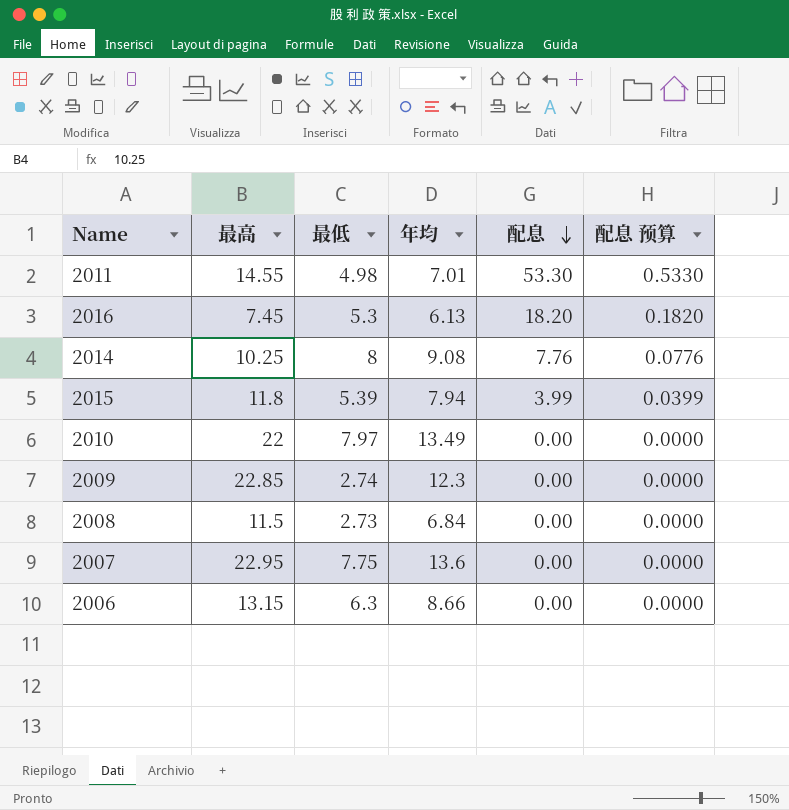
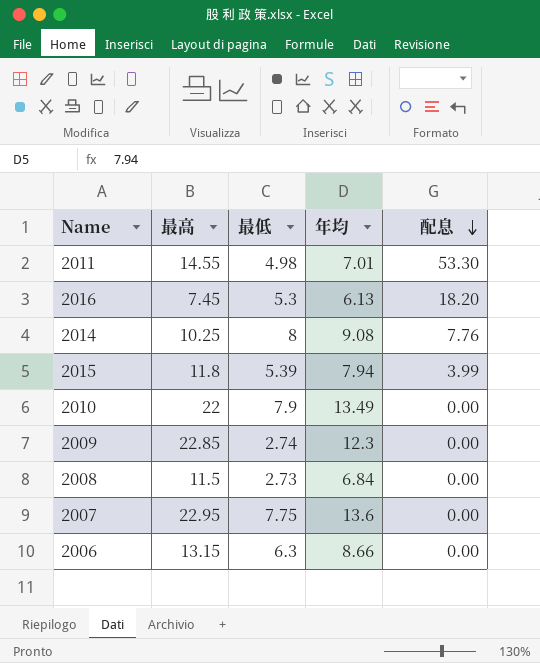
column 配息 预算 | formula: [配息] * 0.01 -> none
2010 | 最低: 7.97 -> 7.9

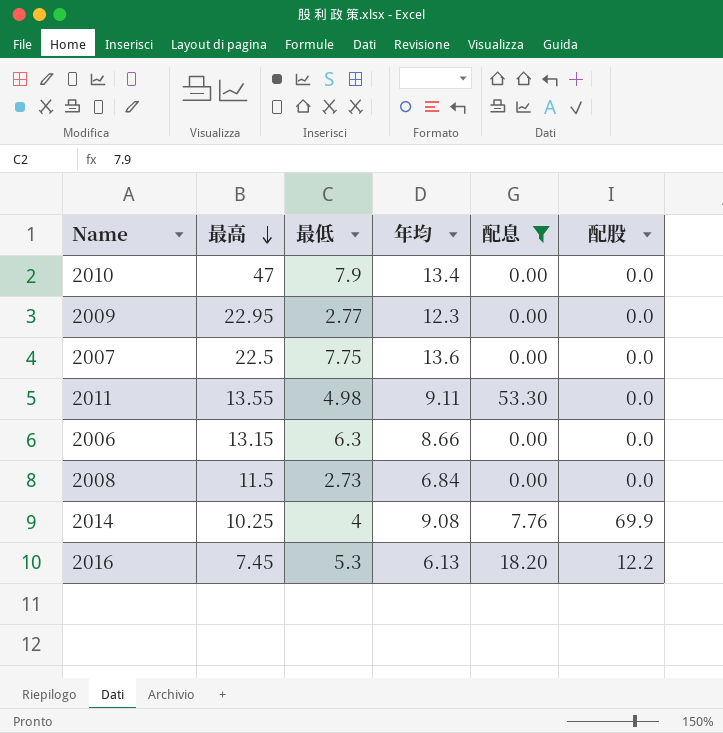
filter: none -> 配息 != 3.99
row order: 配息 descending -> 最高 descending
column 配股 | position: none -> 6
2010 | 最高: 22 -> 47
2010 | 年均: 13.49 -> 13.4
2009 | 最高: 22.85 -> 22.95
2009 | 最低: 2.74 -> 2.77
2007 | 最高: 22.95 -> 22.5
2011 | 最高: 14.55 -> 13.55
2011 | 年均: 7.01 -> 9.11
2014 | 最低: 8 -> 4

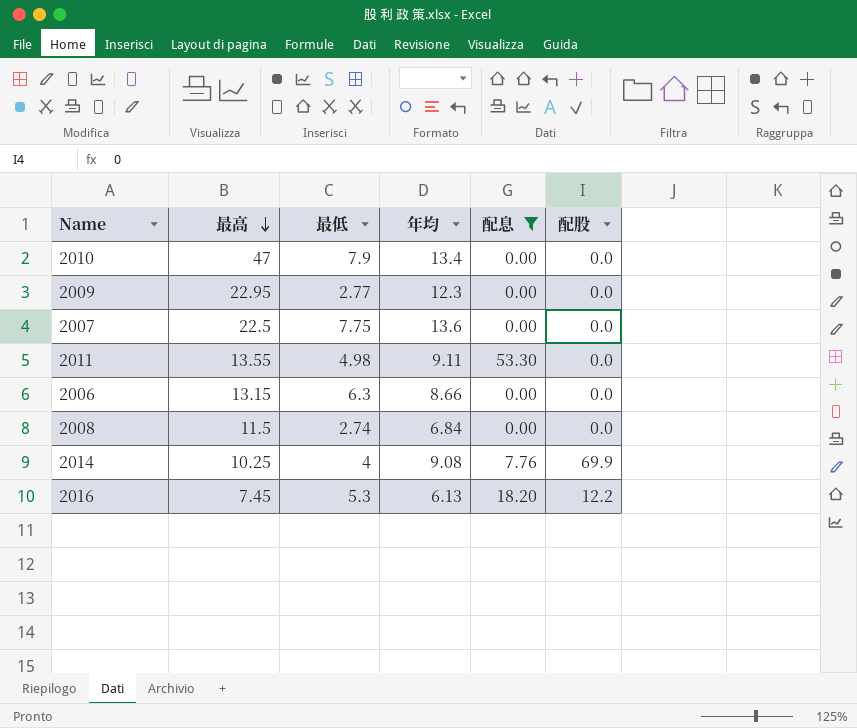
2008 | 最低: 2.73 -> 2.74

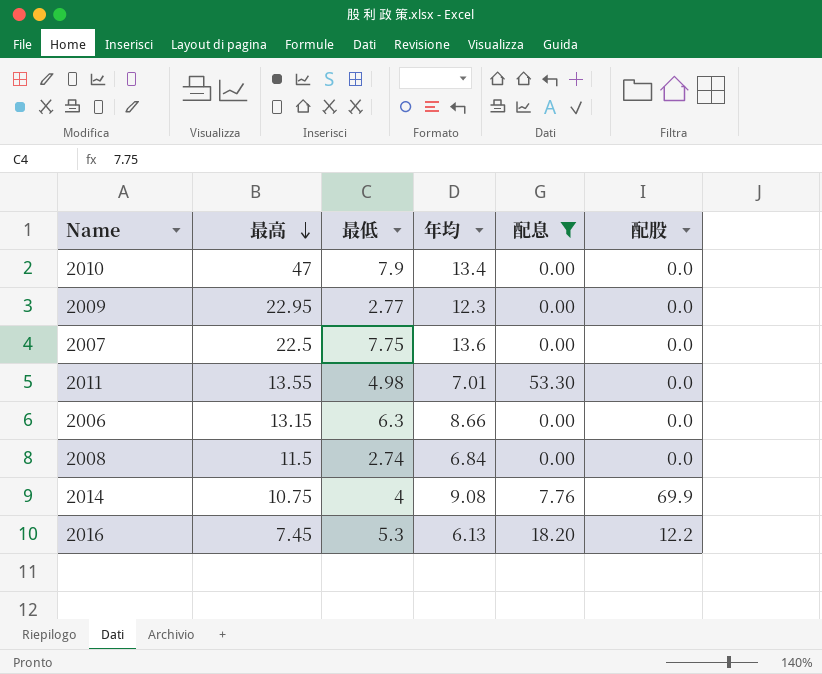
2011 | 年均: 9.11 -> 7.01
2014 | 最高: 10.25 -> 10.75

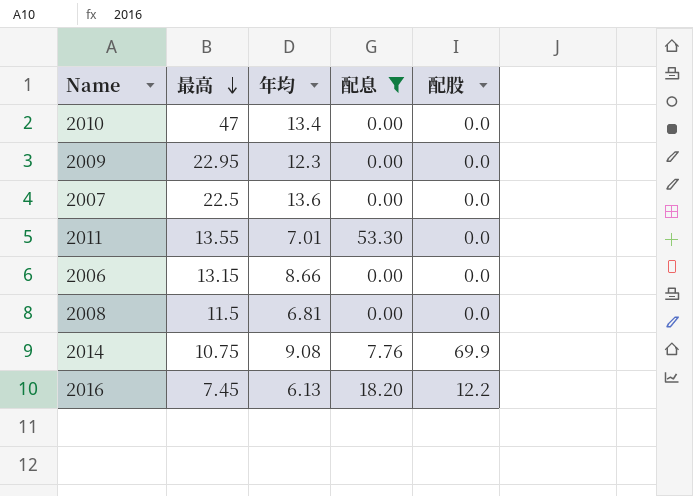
column 最低 | position: 3 -> none
2008 | 年均: 6.84 -> 6.81

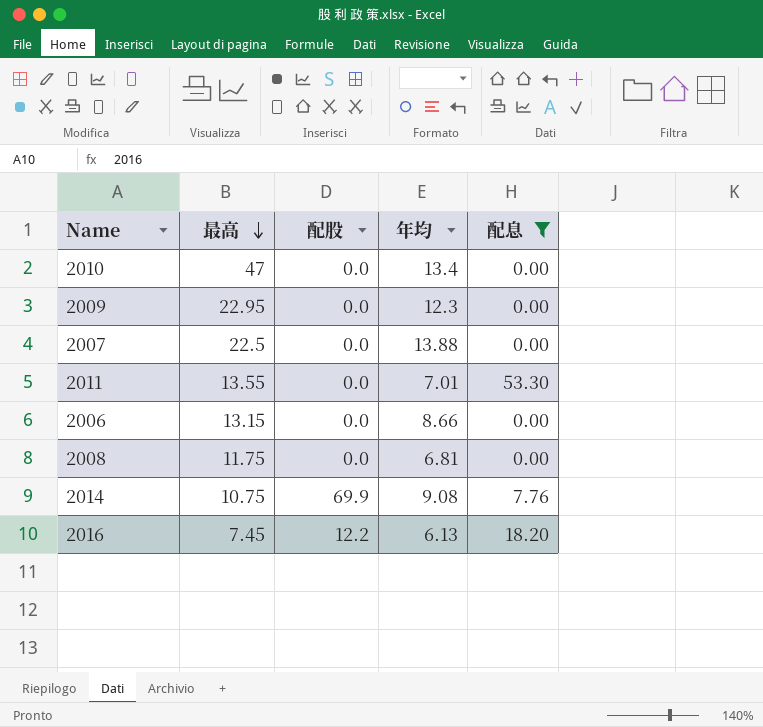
column 配股 | position: 5 -> 3
2007 | 年均: 13.6 -> 13.88
2008 | 最高: 11.5 -> 11.75

